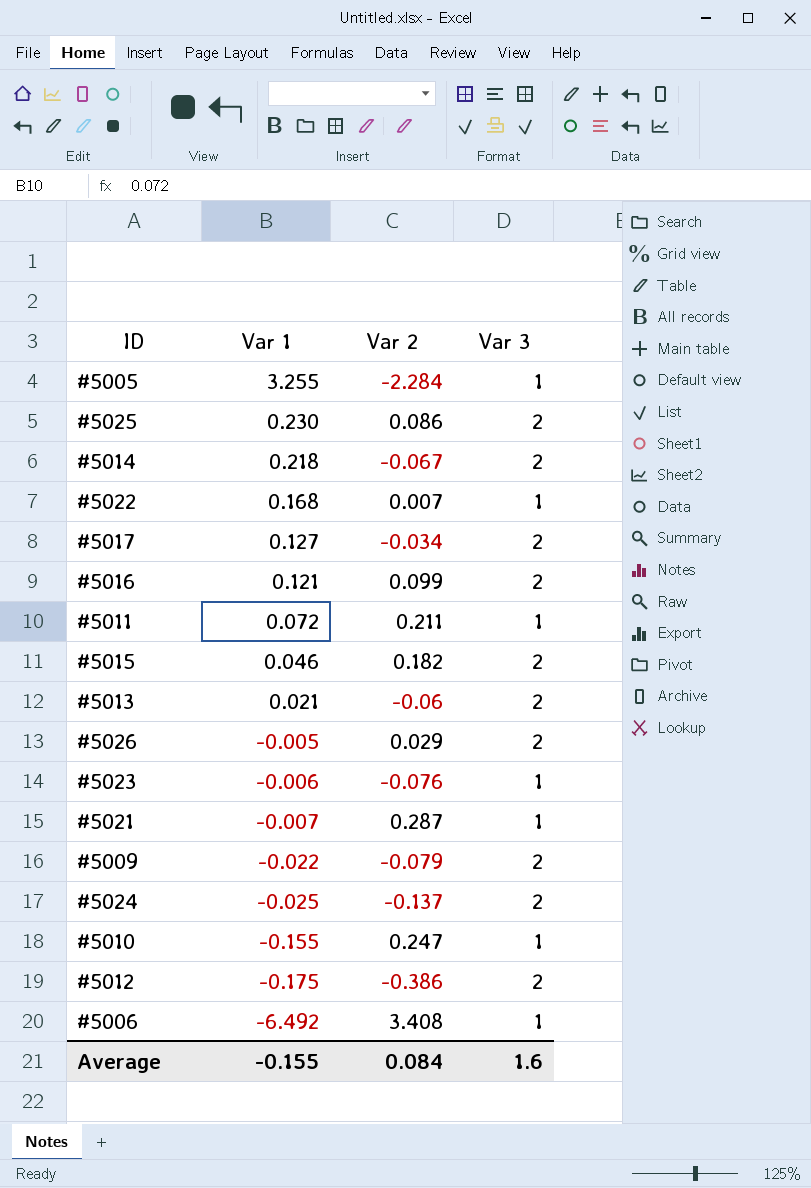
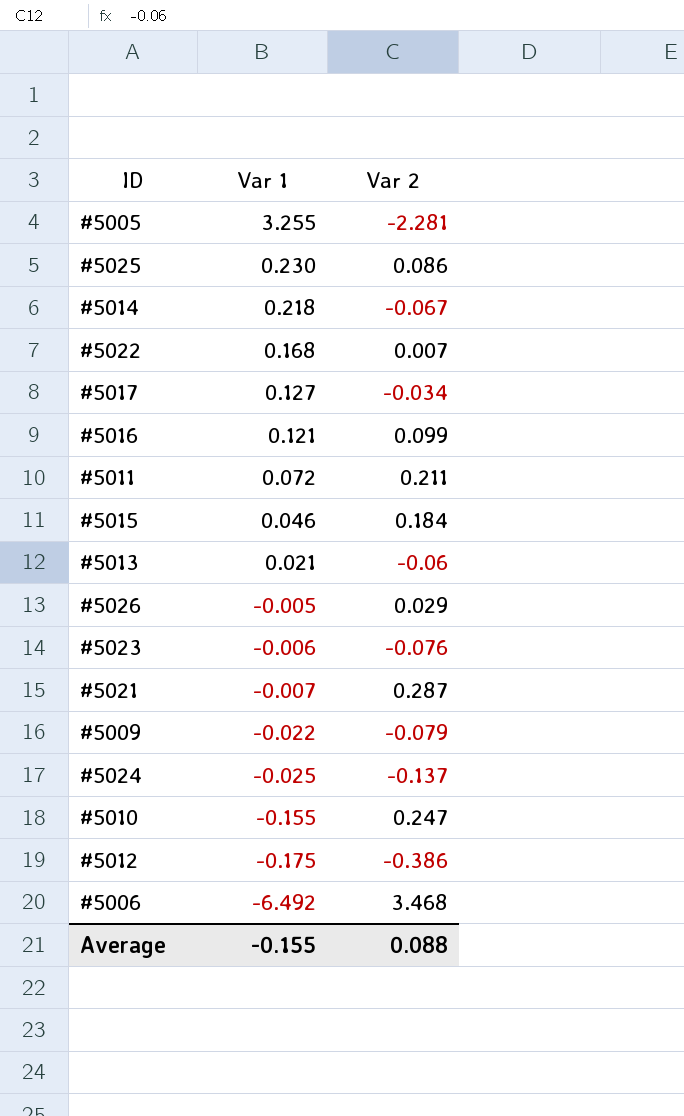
column Var 3 | position: 4 -> none
#5005 | Var 2: -2.284 -> -2.281
#5015 | Var 2: 0.182 -> 0.184
#5006 | Var 2: 3.408 -> 3.468
Average | Var 2: 0.084 -> 0.088

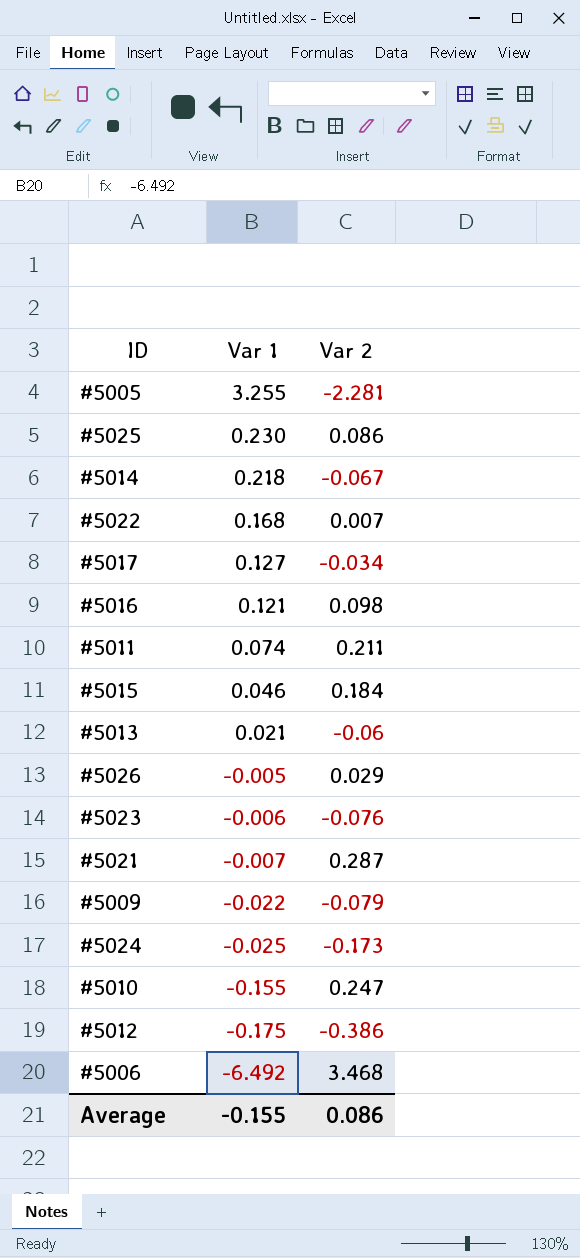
#5016 | Var 2: 0.099 -> 0.098
#5011 | Var 1: 0.072 -> 0.074
#5024 | Var 2: -0.137 -> -0.173
Average | Var 2: 0.088 -> 0.086

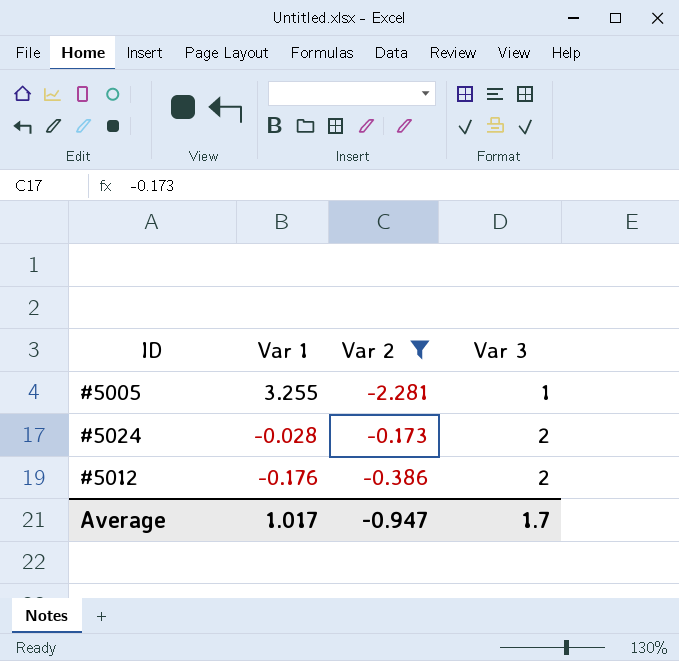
filter: none -> Var 2 <= -0.173
column Var 3 | position: none -> 4
#5024 | Var 1: -0.025 -> -0.028
#5012 | Var 1: -0.175 -> -0.176
Average | Var 1: -0.155 -> 1.017
Average | Var 2: 0.086 -> -0.947

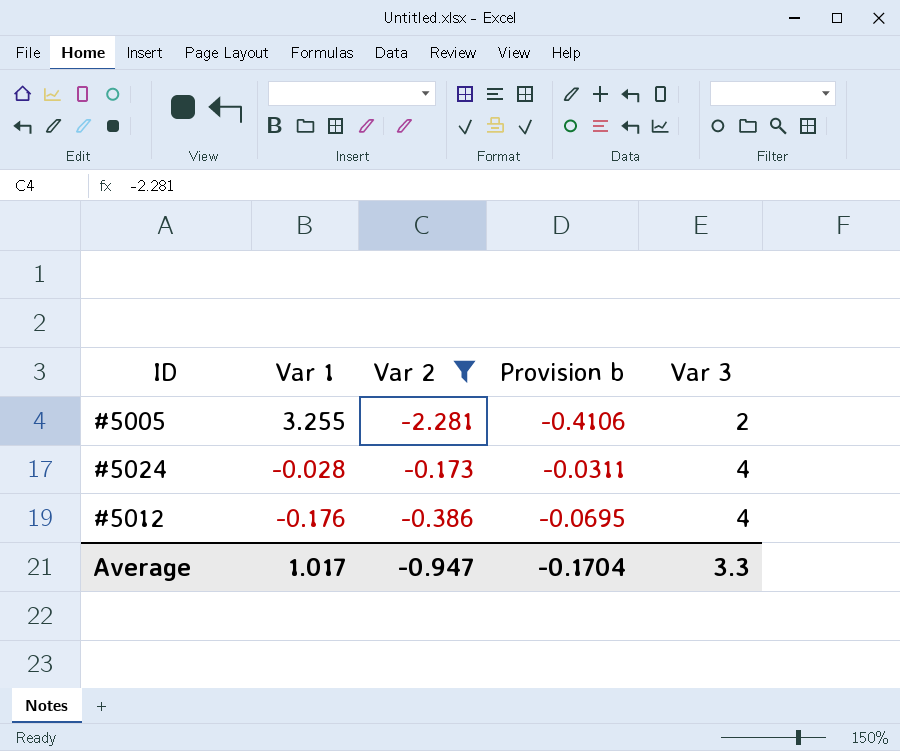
column Provision b | formula: none -> [Var 2] * 0.18
#5005 | Var 3: 1 -> 2
#5024 | Var 3: 2 -> 4
#5012 | Var 3: 2 -> 4
Average | Var 3: 1.7 -> 3.3

